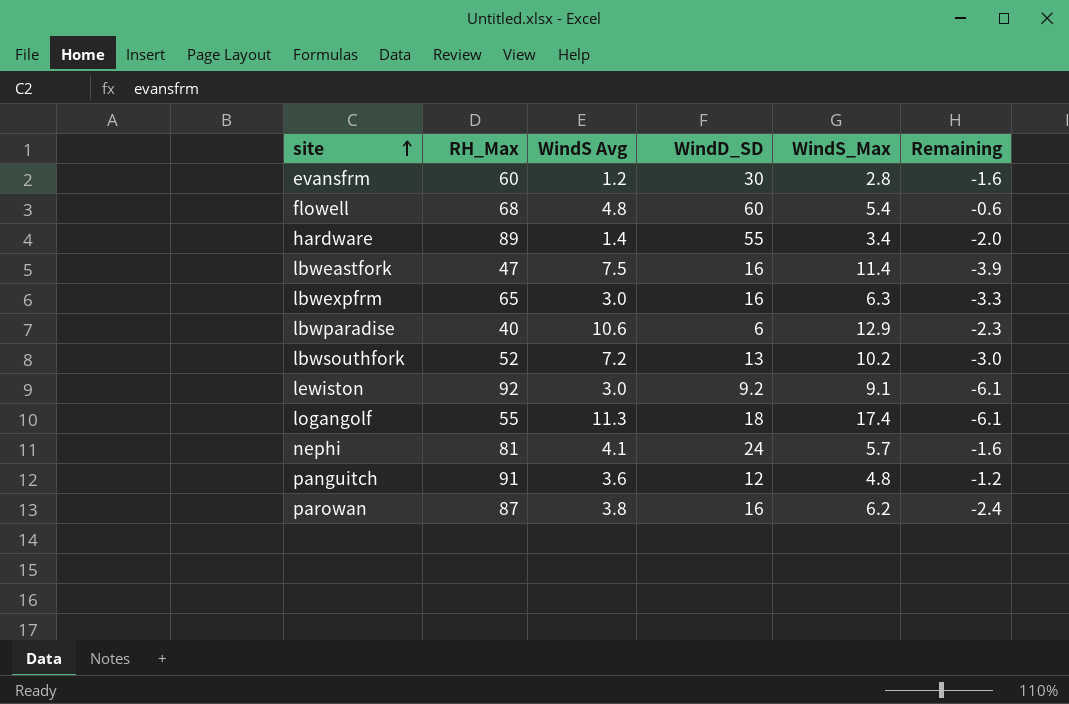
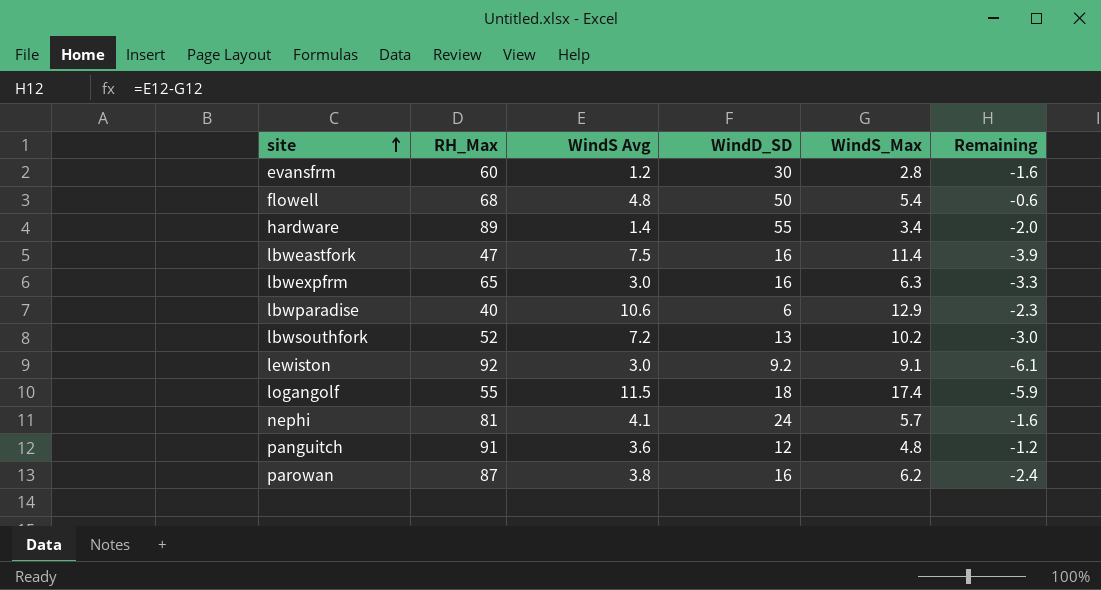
flowell | WindD_SD: 60 -> 50
logangolf | WindS Avg: 11.3 -> 11.5
logangolf | Remaining: -6.1 -> -5.9

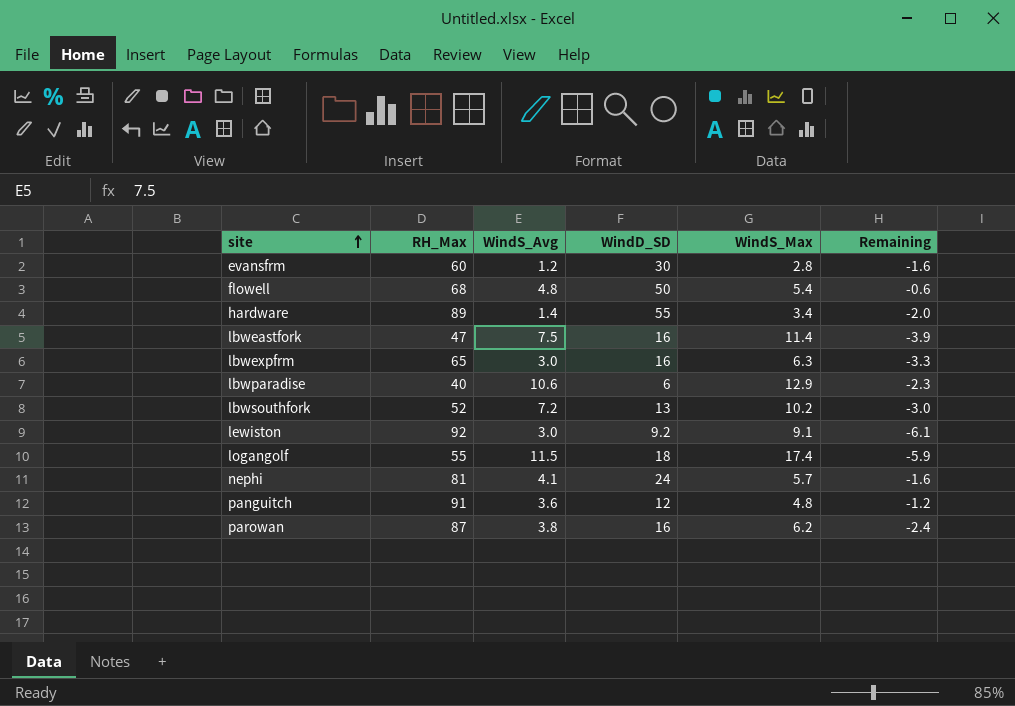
column name: WindS Avg -> WindS_Avg

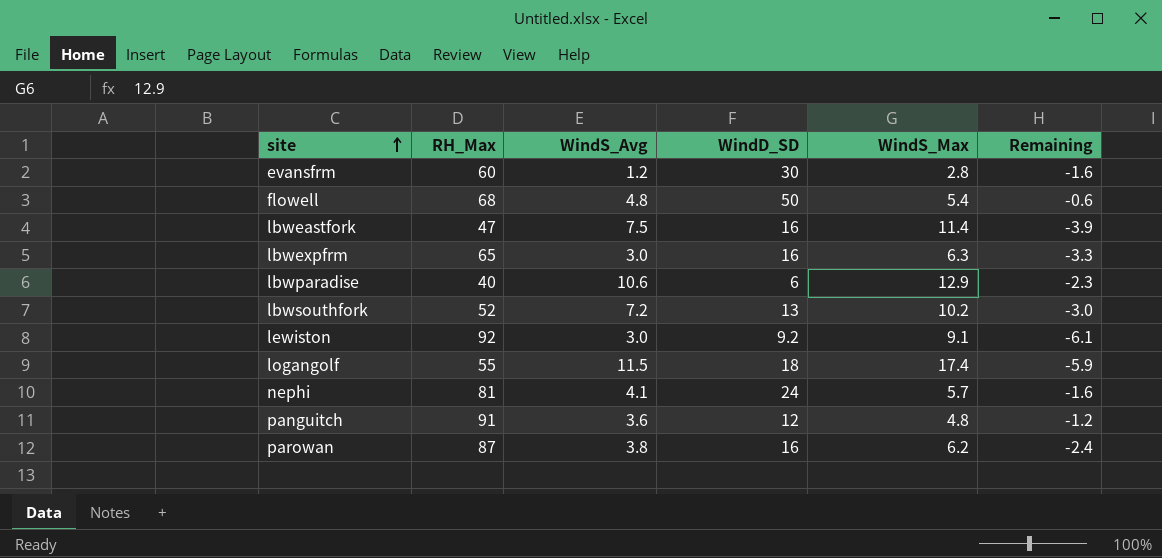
row hardware: 89 | 1.4 | 55 | 3.4 | -2.0 -> none

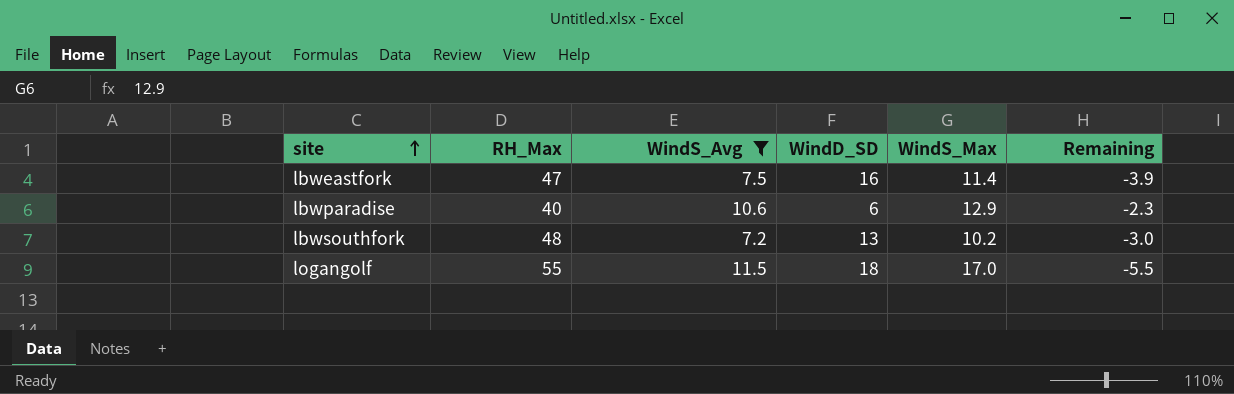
filter: none -> WindS_Avg >= 7.2
lbwsouthfork | RH_Max: 52 -> 48
logangolf | WindS_Max: 17.4 -> 17.0
logangolf | Remaining: -5.9 -> -5.5

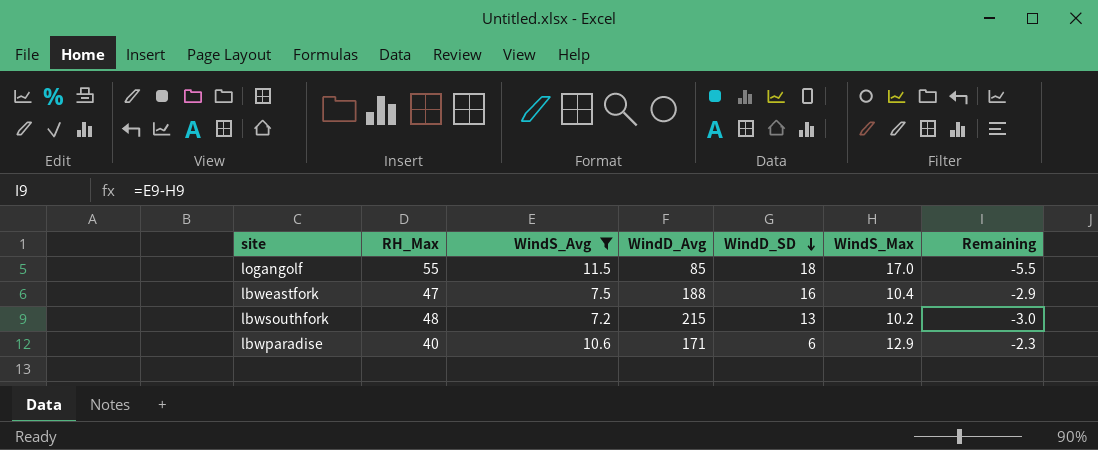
row order: site ascending -> WindD_SD descending
column WindD_Avg | position: none -> 4
lbweastfork | WindS_Max: 11.4 -> 10.4
lbweastfork | Remaining: -3.9 -> -2.9

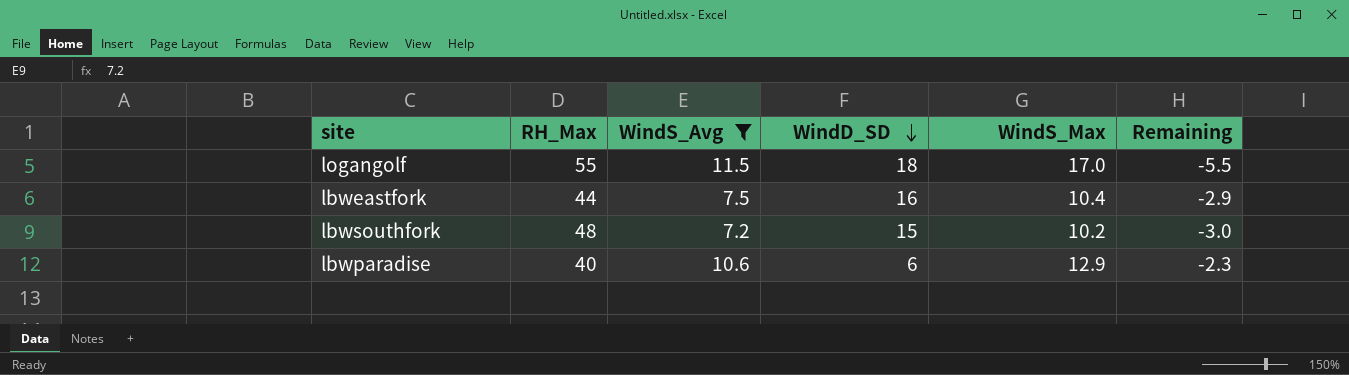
column WindD_Avg | position: 4 -> none
lbweastfork | RH_Max: 47 -> 44
lbwsouthfork | WindD_SD: 13 -> 15

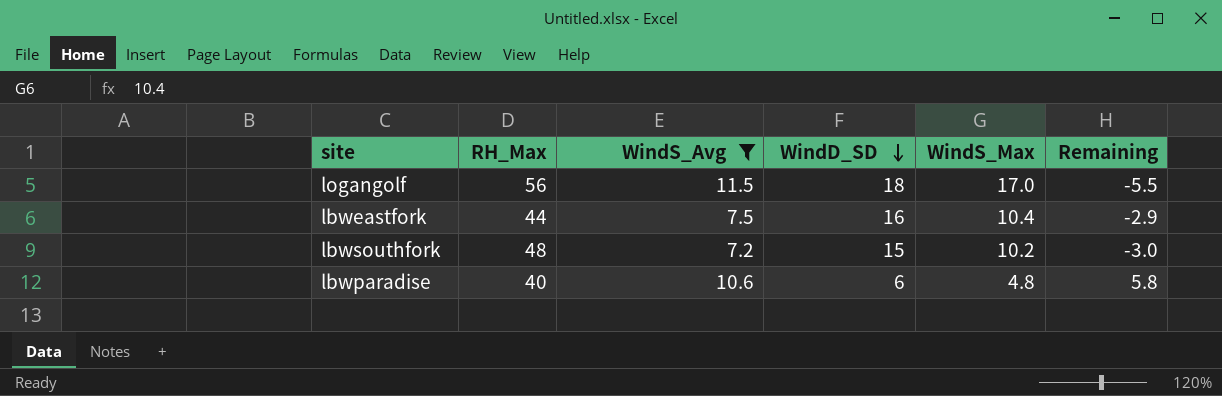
logangolf | RH_Max: 55 -> 56
lbwparadise | WindS_Max: 12.9 -> 4.8
lbwparadise | Remaining: -2.3 -> 5.8

